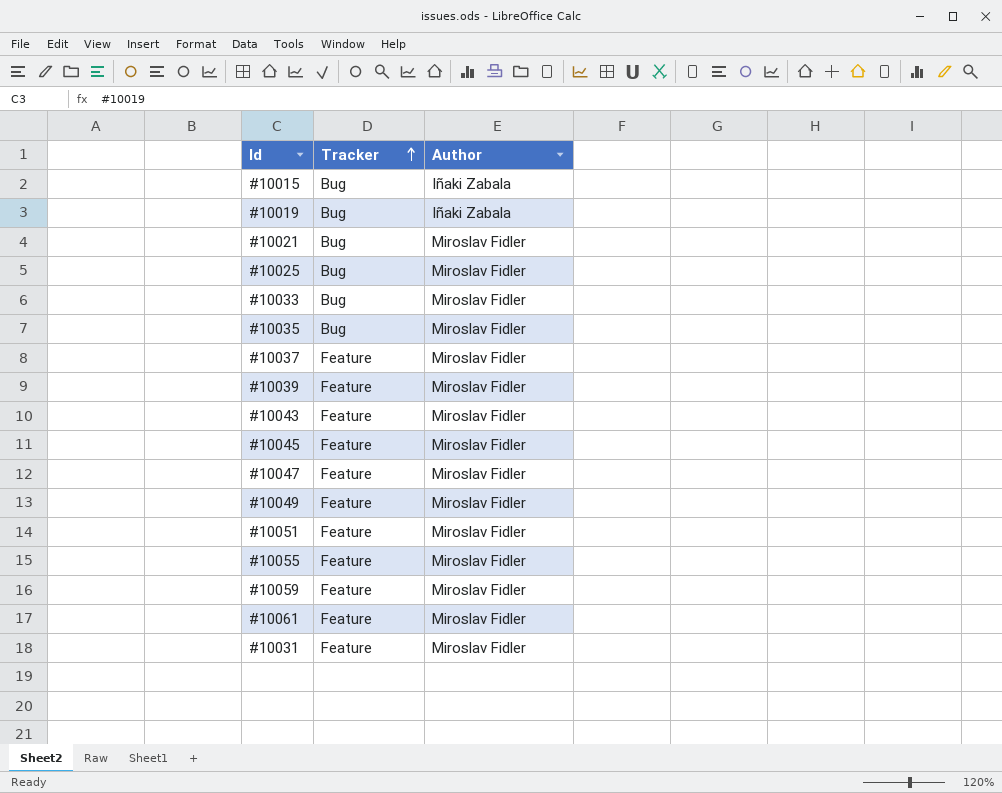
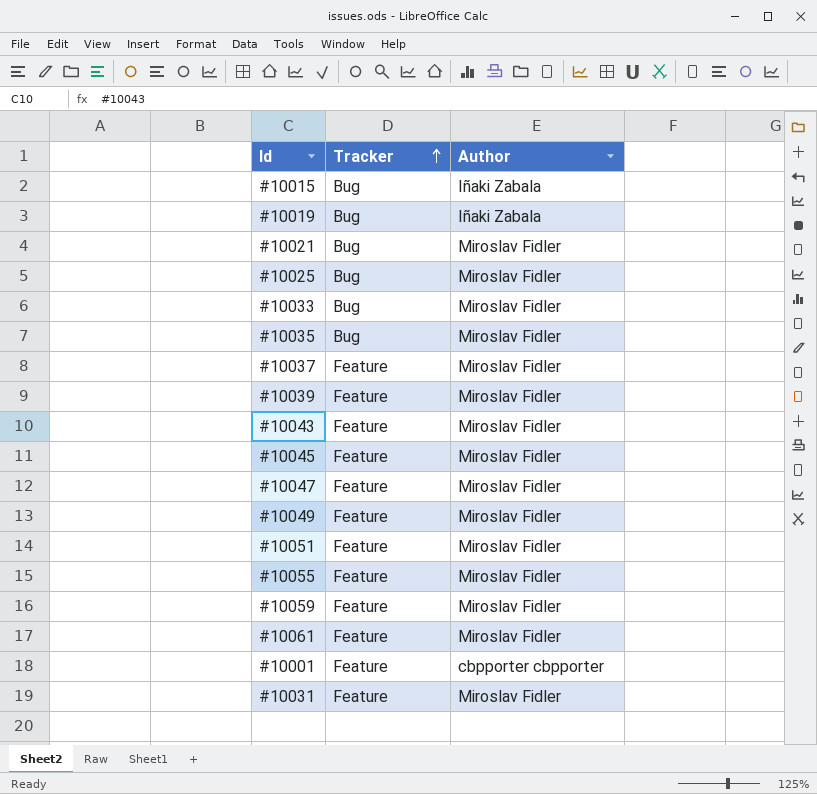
row #10001: none -> Feature | cbpporter cbpporter

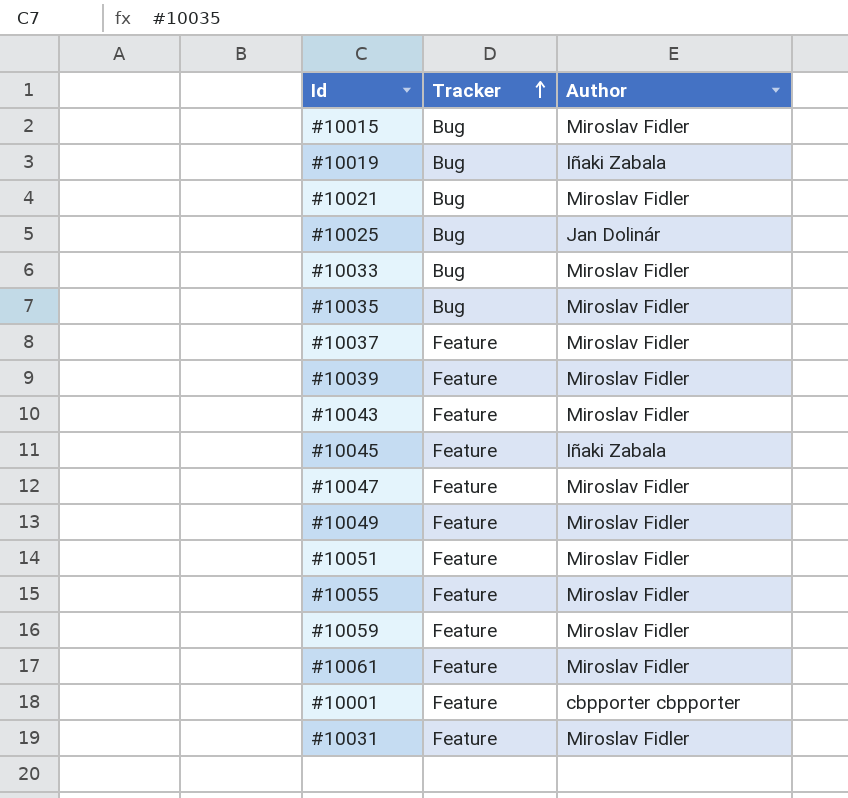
#10015 | Author: Iñaki Zabala -> Miroslav Fidler
#10025 | Author: Miroslav Fidler -> Jan Dolinár
#10045 | Author: Miroslav Fidler -> Iñaki Zabala

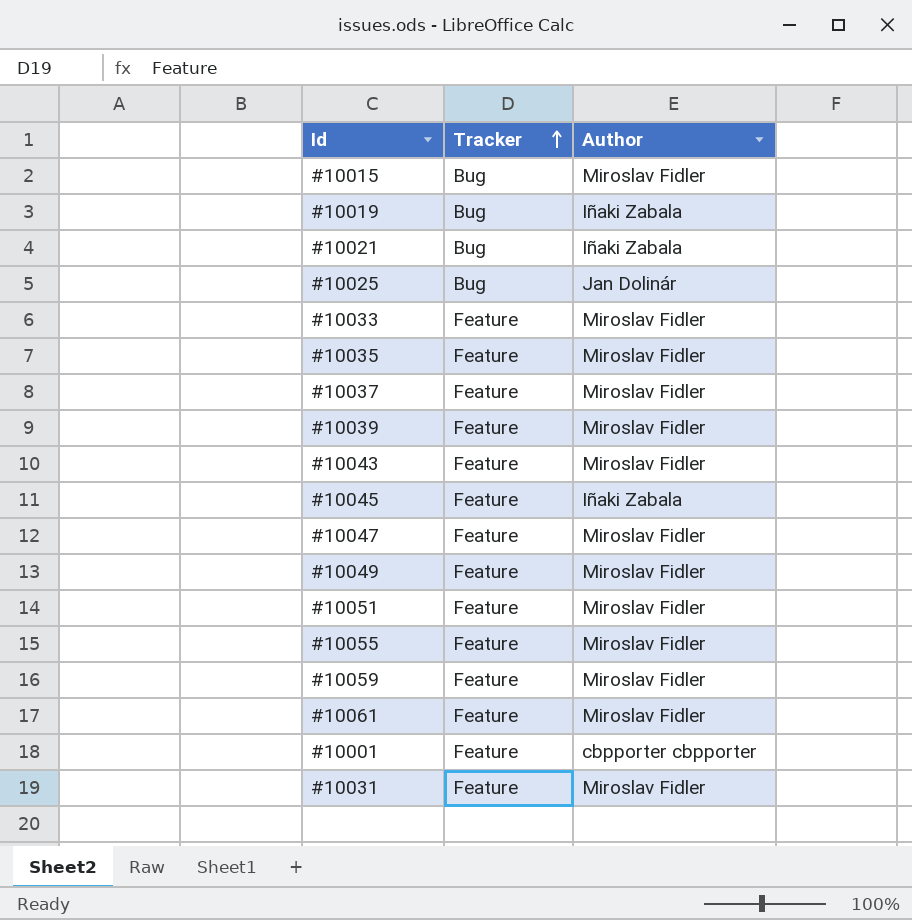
#10021 | Author: Miroslav Fidler -> Iñaki Zabala
#10033 | Tracker: Bug -> Feature
#10035 | Tracker: Bug -> Feature

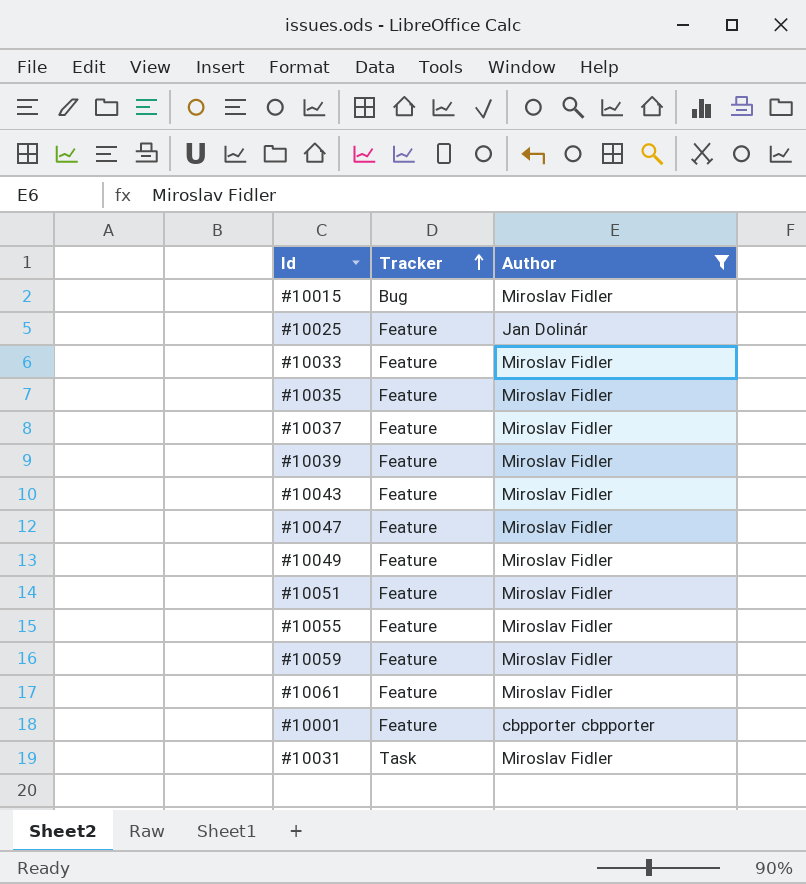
filter: none -> Author != Iñaki Zabala
#10025 | Tracker: Bug -> Feature
#10031 | Tracker: Feature -> Task

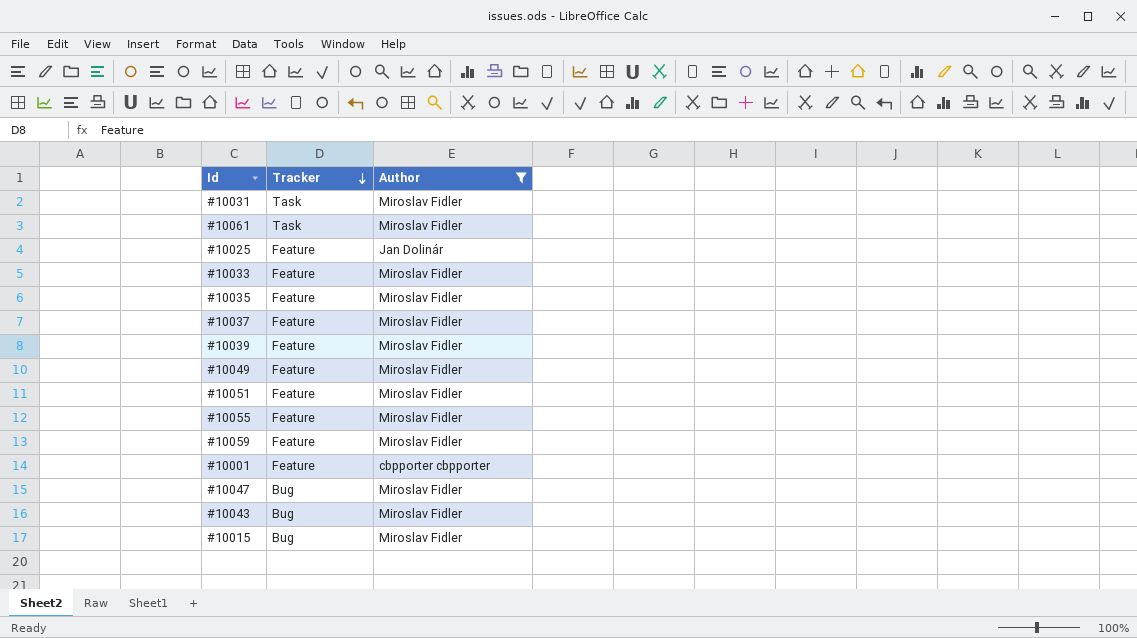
row order: Tracker ascending -> Tracker descending
#10061 | Tracker: Feature -> Task
#10047 | Tracker: Feature -> Bug
#10043 | Tracker: Feature -> Bug

